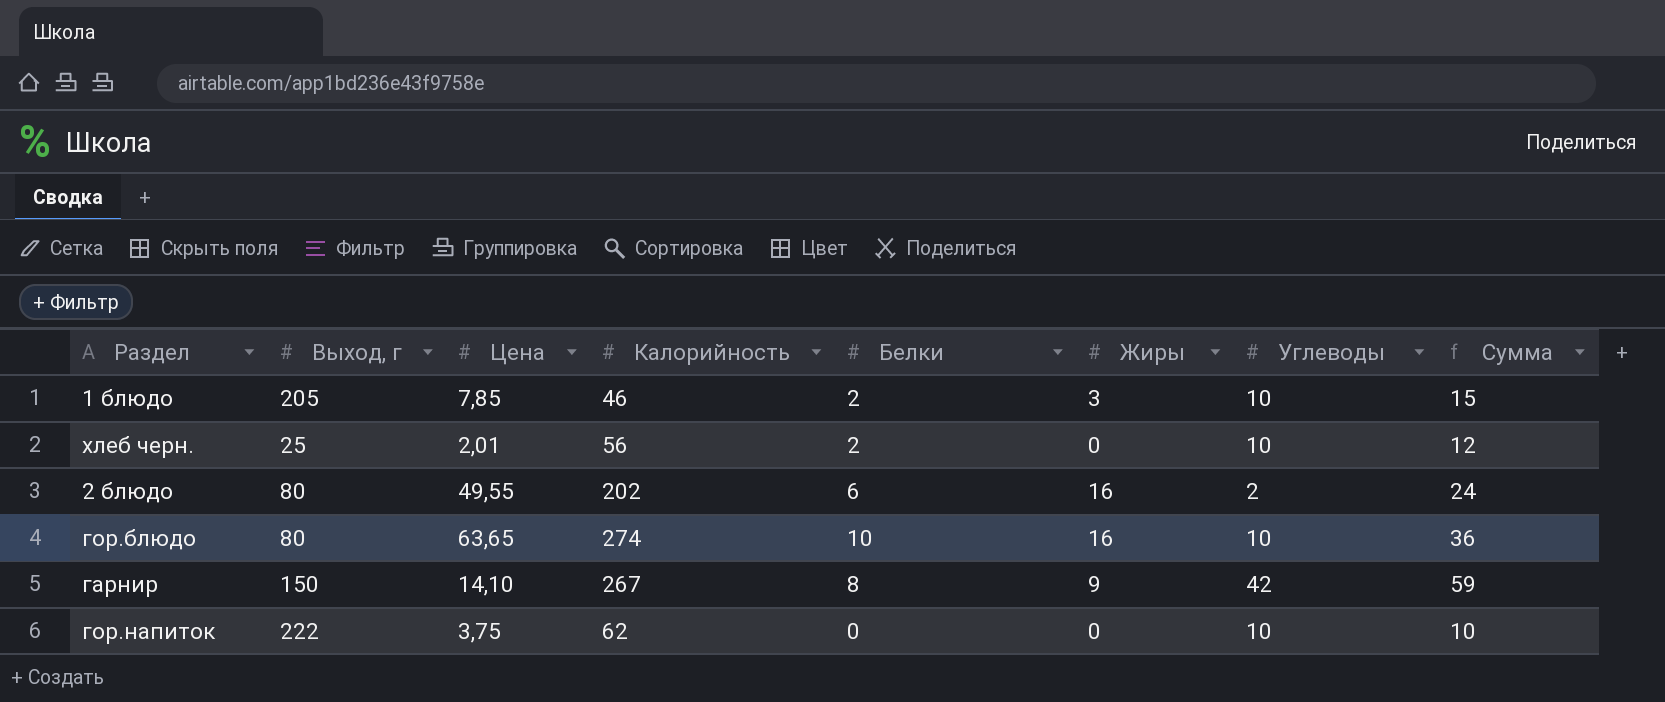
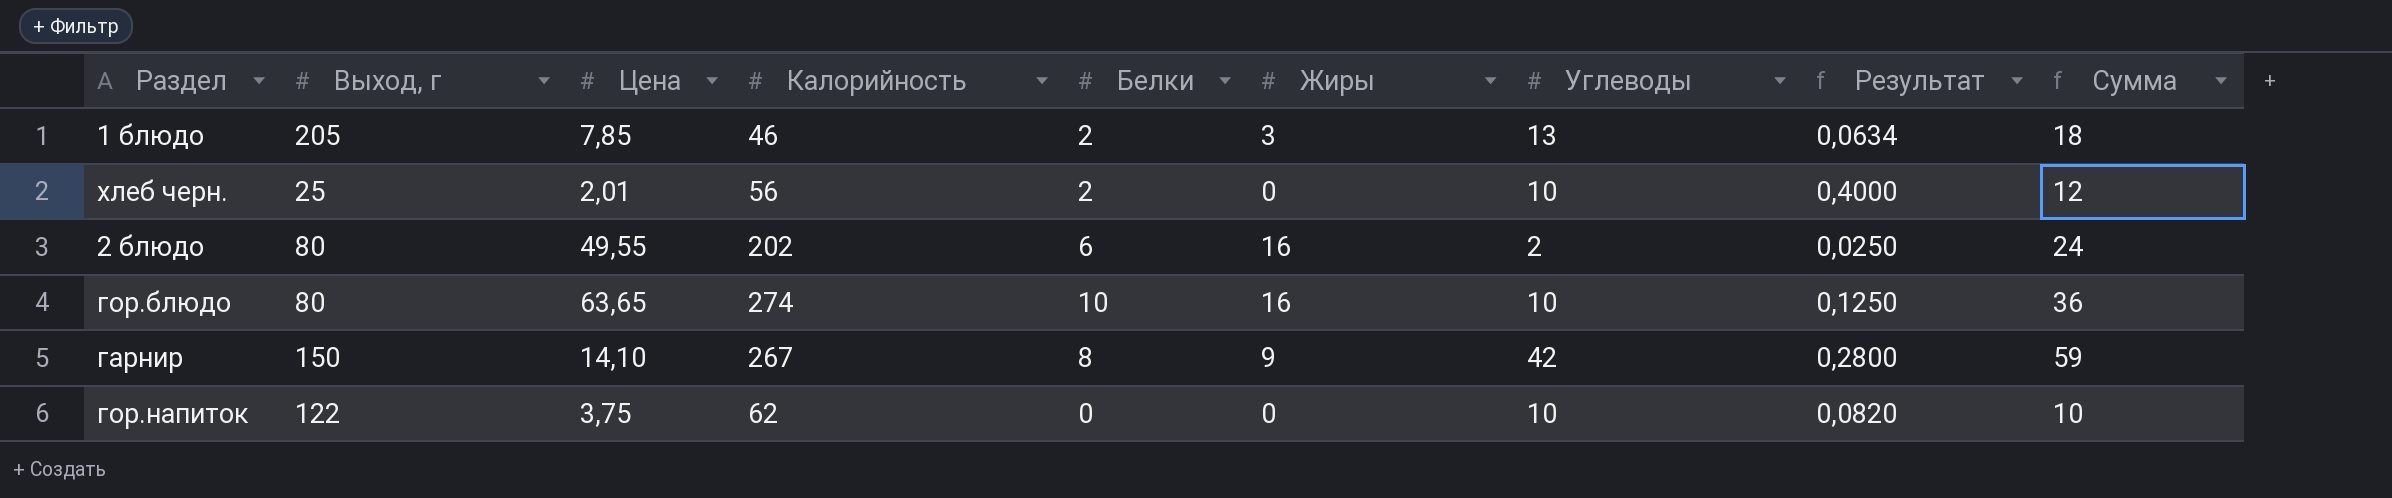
column Результат | formula: none -> [Углеводы] / [Выход, г]
1 блюдо | Углеводы: 10 -> 13
1 блюдо | Сумма: 15 -> 18
гор.напиток | Выход, г: 222 -> 122

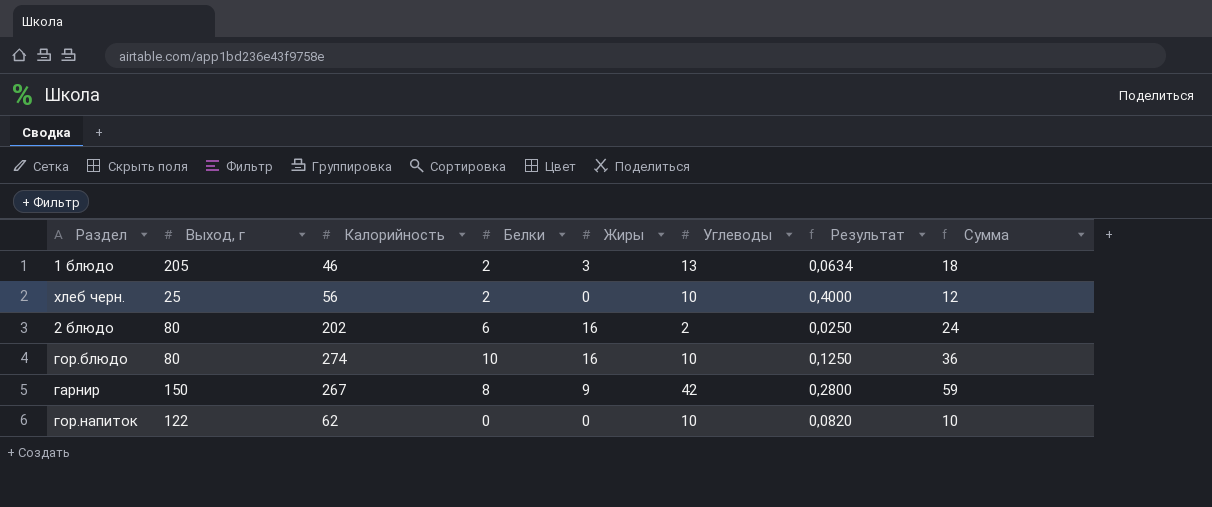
column Цена | position: 3 -> none

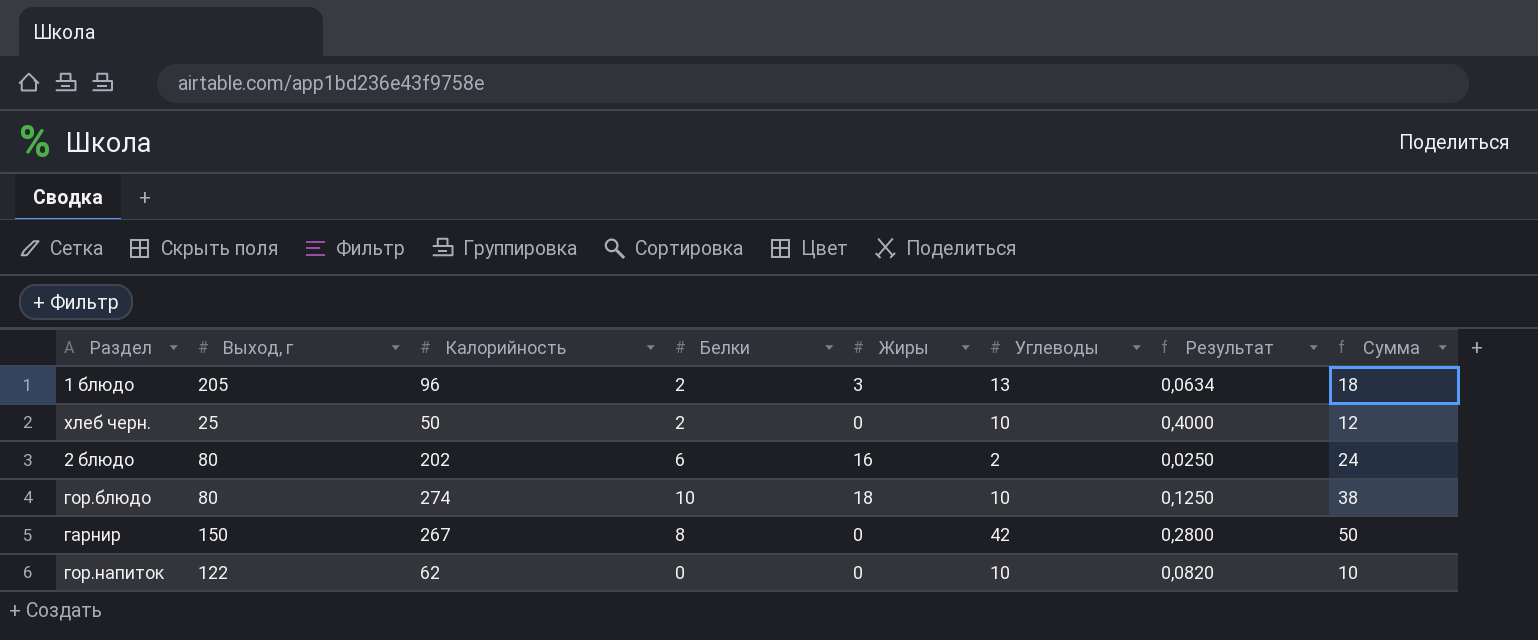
1 блюдо | Калорийность: 46 -> 96
хлеб черн. | Калорийность: 56 -> 50
гор.блюдо | Жиры: 16 -> 18
гор.блюдо | Сумма: 36 -> 38
гарнир | Жиры: 9 -> 0
гарнир | Сумма: 59 -> 50

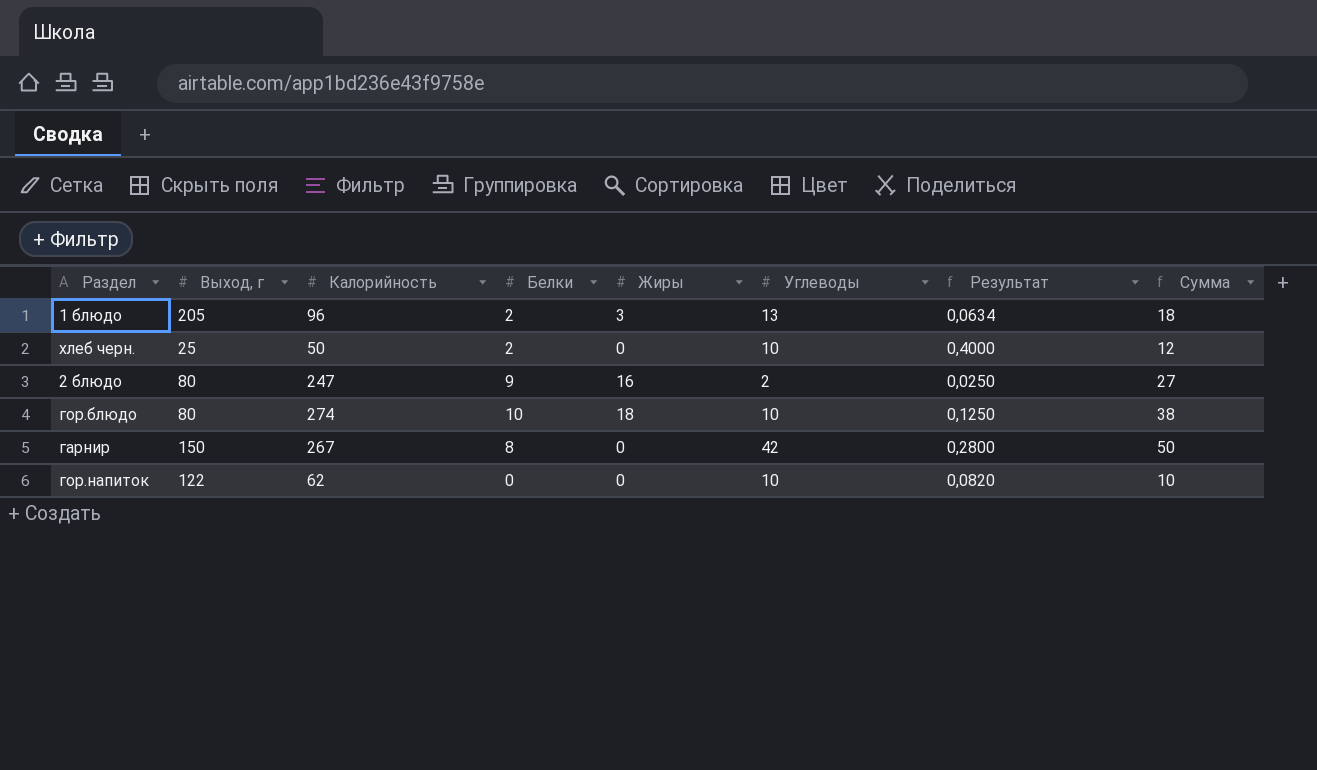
2 блюдо | Калорийность: 202 -> 247
2 блюдо | Белки: 6 -> 9
2 блюдо | Сумма: 24 -> 27

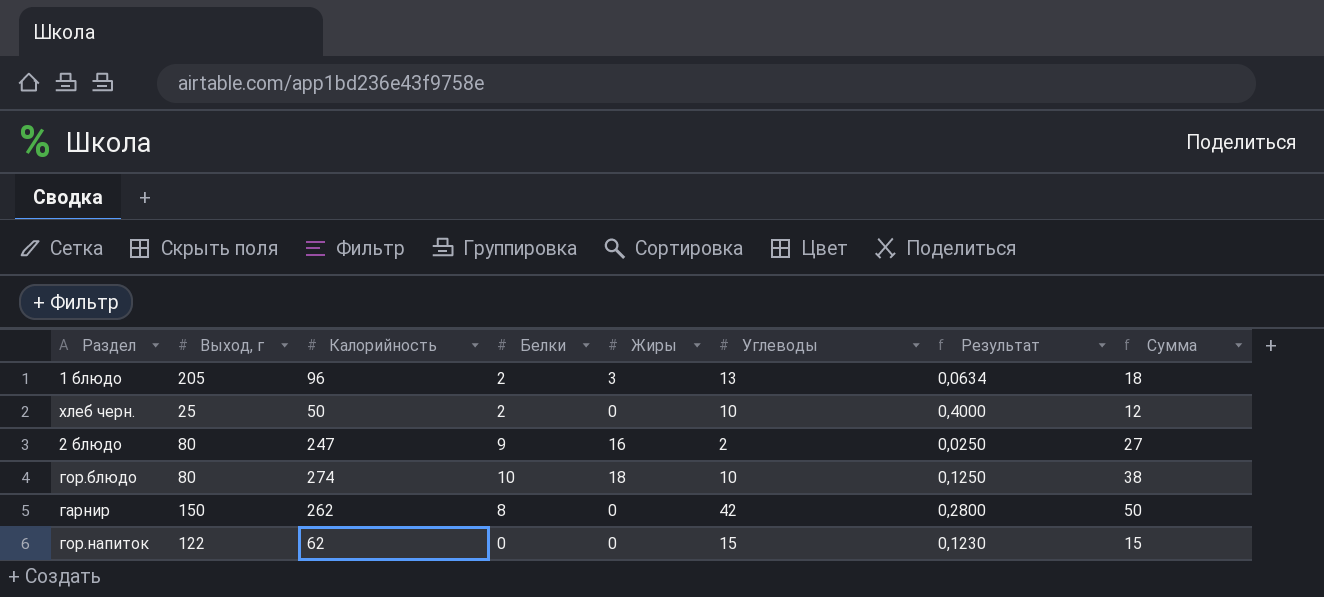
гарнир | Калорийность: 267 -> 262
гор.напиток | Углеводы: 10 -> 15
гор.напиток | Результат: 0,0820 -> 0,1230
гор.напиток | Сумма: 10 -> 15

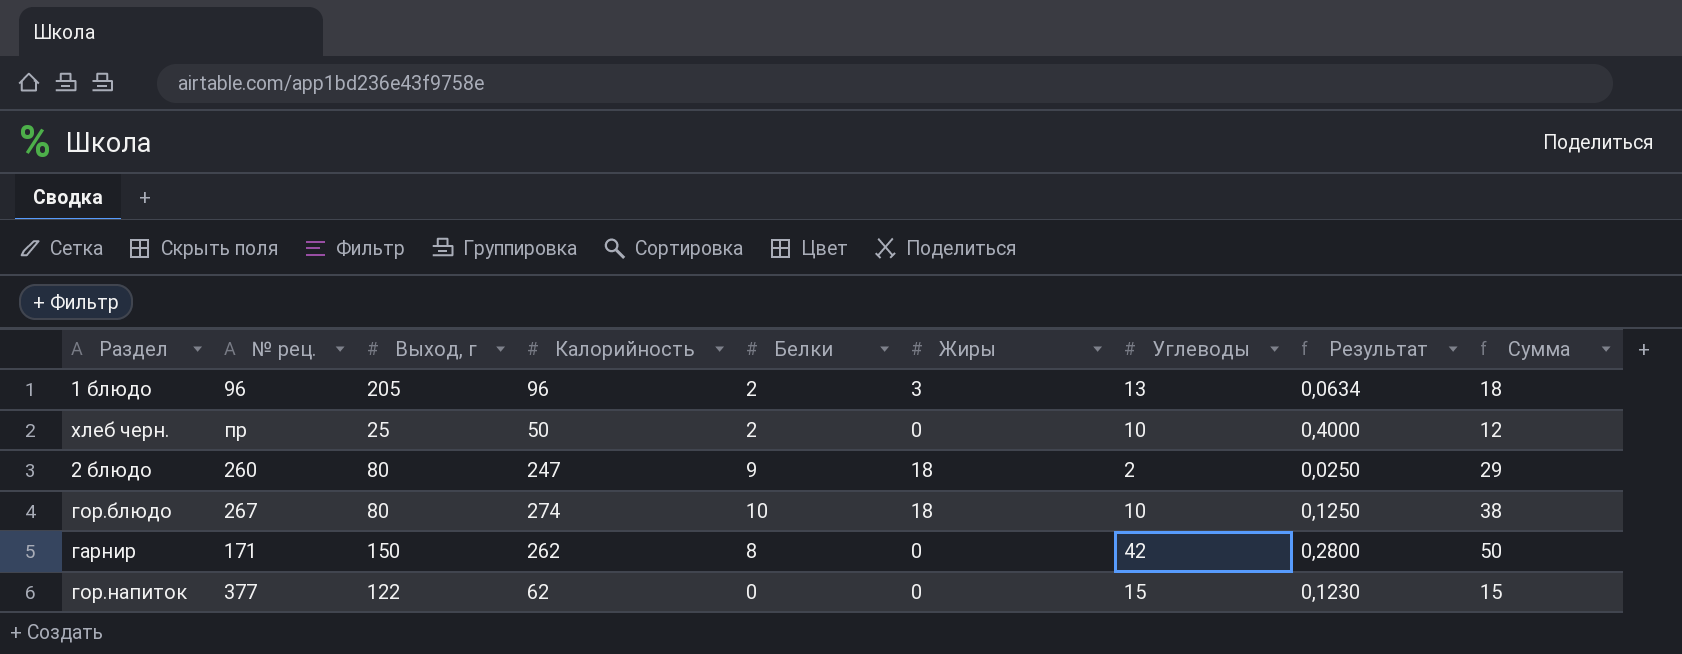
column № рец. | position: none -> 2
2 блюдо | Жиры: 16 -> 18
2 блюдо | Сумма: 27 -> 29

